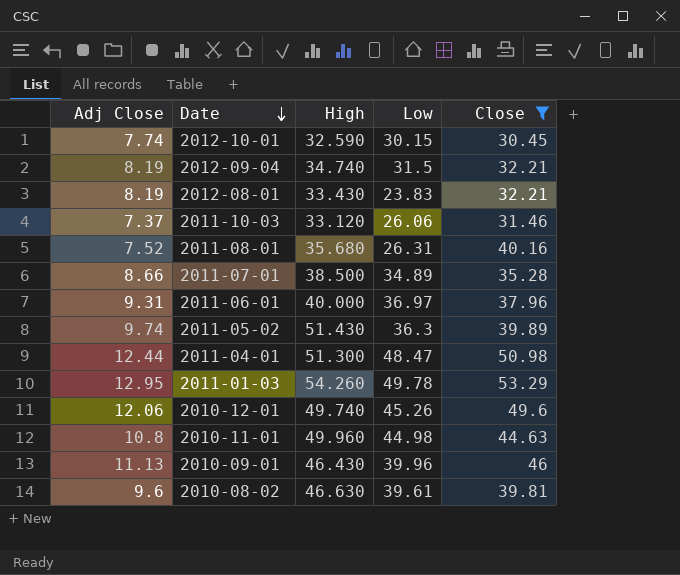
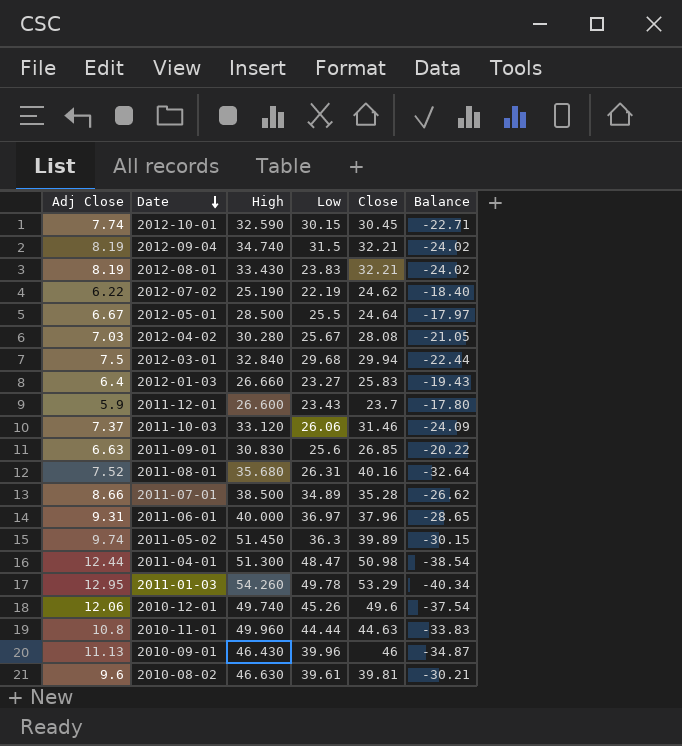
filter: Close >= 30.45 -> none
column Balance | formula: none -> [Adj Close] - [Close]
2011-05-02 | High: 51.430 -> 51.450
2010-11-01 | Low: 44.98 -> 44.44

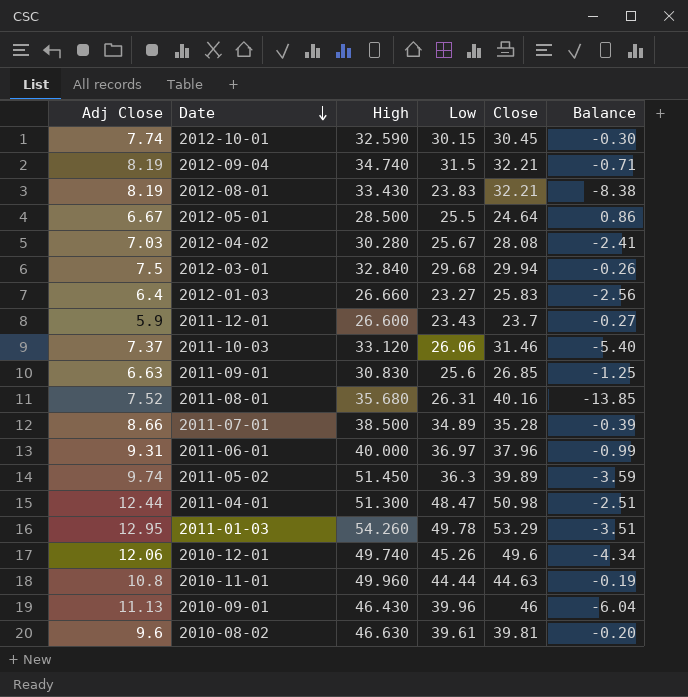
column Balance | formula: [Adj Close] - [Close] -> [Low] - [Close]
row 2012-07-02: 6.22 | 25.190 | 22.19 | 24.62 | -18.40 -> none

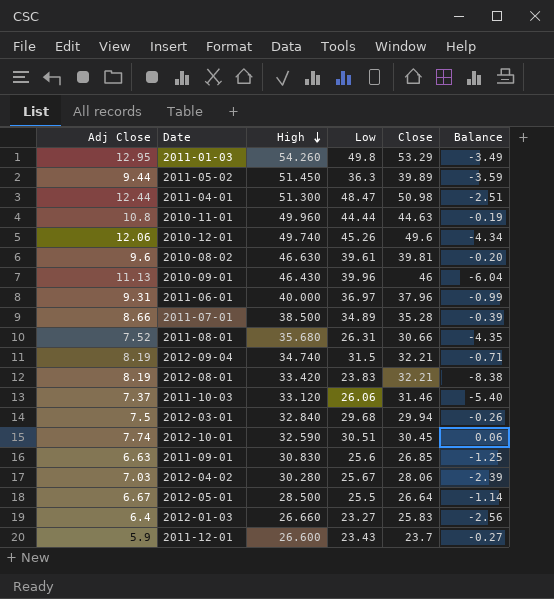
row order: Date descending -> High descending
2011-01-03 | Low: 49.78 -> 49.8
2011-01-03 | Balance: -3.51 -> -3.49
2011-05-02 | Adj Close: 9.74 -> 9.44
2011-08-01 | Close: 40.16 -> 30.66
2011-08-01 | Balance: -13.85 -> -4.35
2012-08-01 | High: 33.430 -> 33.420
2012-10-01 | Low: 30.15 -> 30.51
2012-10-01 | Balance: -0.30 -> 0.06
2012-04-02 | Close: 28.08 -> 28.06
2012-04-02 | Balance: -2.41 -> -2.39
2012-05-01 | Close: 24.64 -> 26.64
2012-05-01 | Balance: 0.86 -> -1.14

